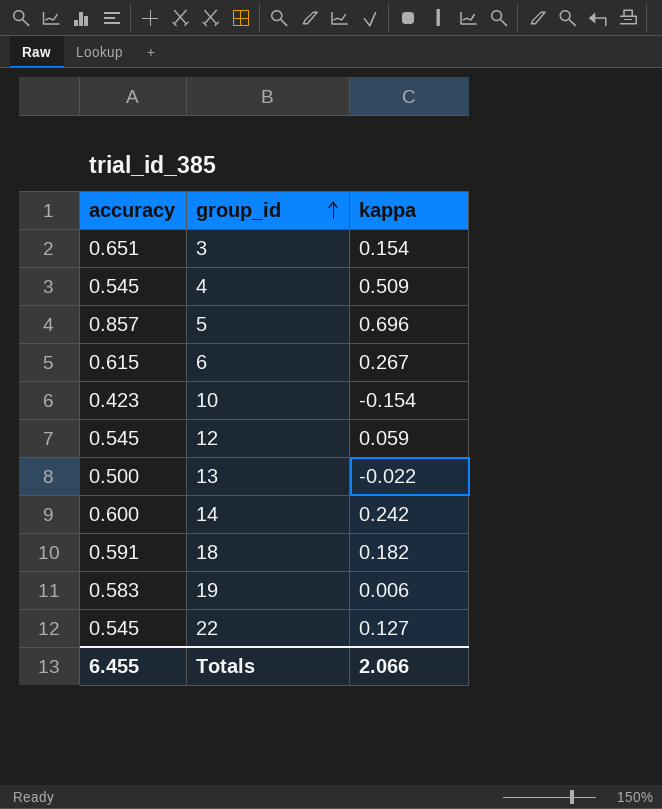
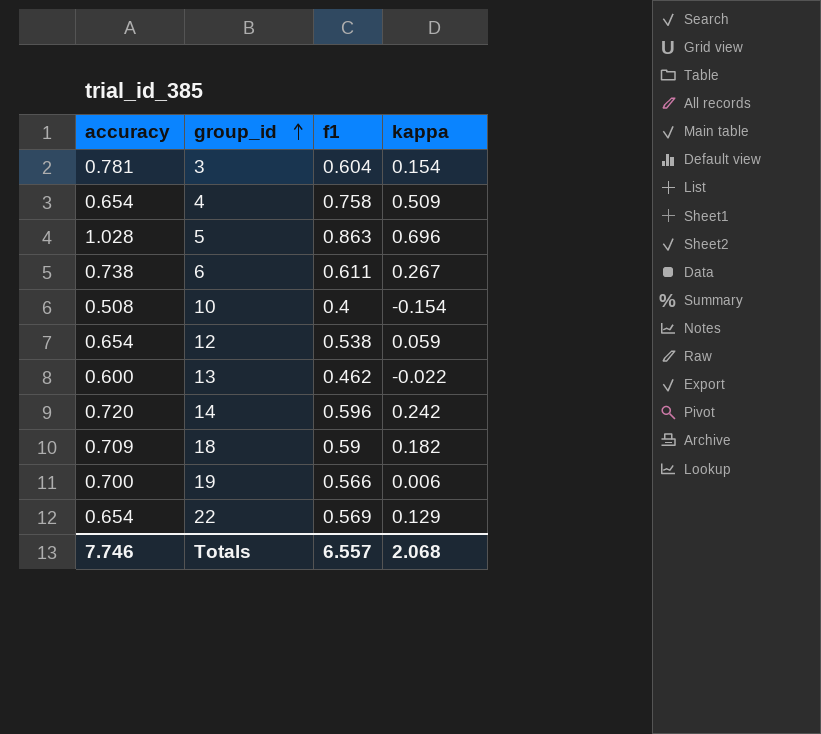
column f1 | position: none -> 3
3 | accuracy: 0.651 -> 0.781
4 | accuracy: 0.545 -> 0.654
5 | accuracy: 0.857 -> 1.028
6 | accuracy: 0.615 -> 0.738
10 | accuracy: 0.423 -> 0.508
12 | accuracy: 0.545 -> 0.654
13 | accuracy: 0.500 -> 0.600
14 | accuracy: 0.600 -> 0.720
18 | accuracy: 0.591 -> 0.709
19 | accuracy: 0.583 -> 0.700
22 | accuracy: 0.545 -> 0.654
22 | kappa: 0.127 -> 0.129
Totals | accuracy: 6.455 -> 7.746
Totals | kappa: 2.066 -> 2.068

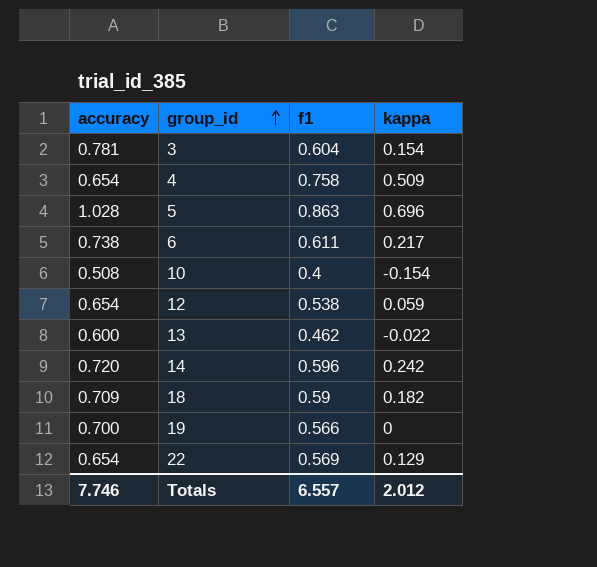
6 | kappa: 0.267 -> 0.217
19 | kappa: 0.006 -> 0
Totals | kappa: 2.068 -> 2.012

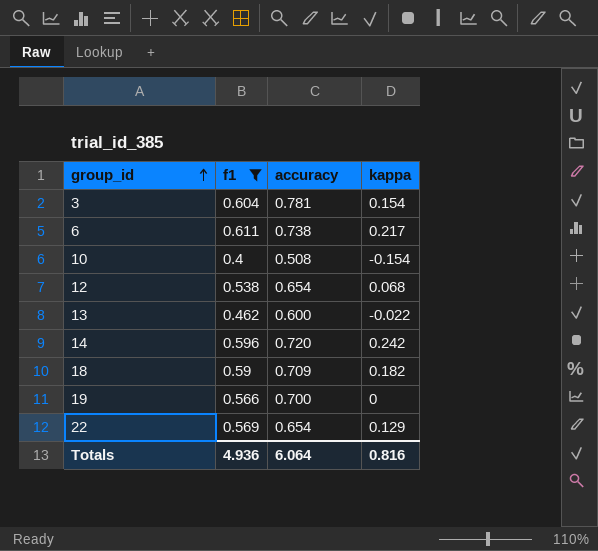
filter: none -> f1 <= 0.611
column accuracy | position: 1 -> 3
12 | kappa: 0.059 -> 0.068
Totals | f1: 6.557 -> 4.936
Totals | accuracy: 7.746 -> 6.064
Totals | kappa: 2.012 -> 0.816

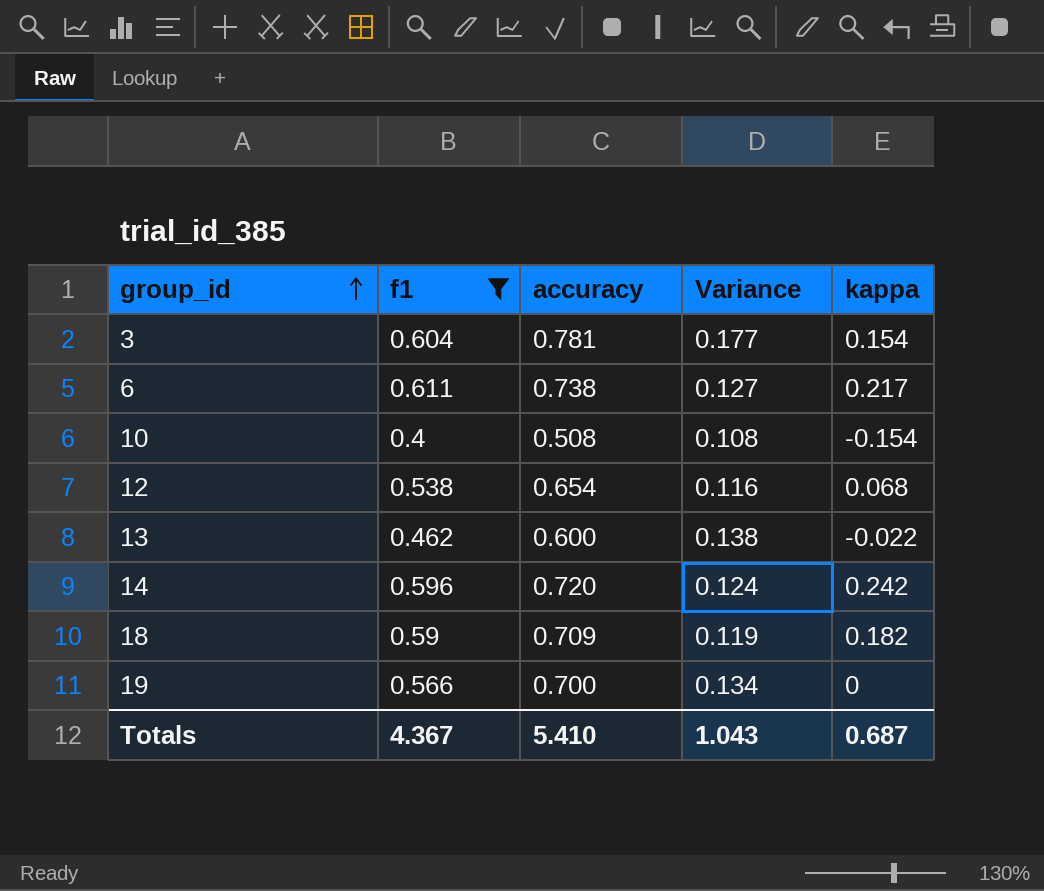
column Variance | formula: none -> [accuracy] - [f1]
row 22: 0.569 | 0.654 | 0.129 -> none
Totals | f1: 4.936 -> 4.367
Totals | accuracy: 6.064 -> 5.410
Totals | kappa: 0.816 -> 0.687

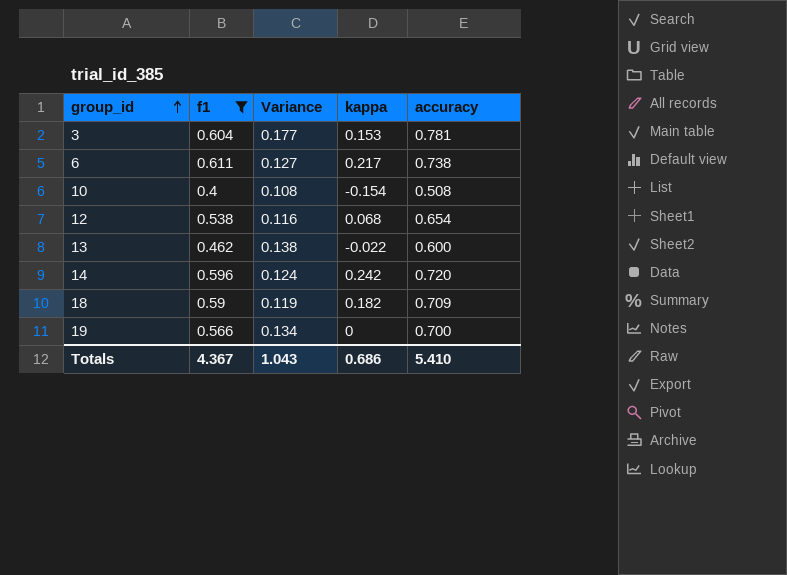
column accuracy | position: 3 -> 5
3 | kappa: 0.154 -> 0.153
Totals | kappa: 0.687 -> 0.686

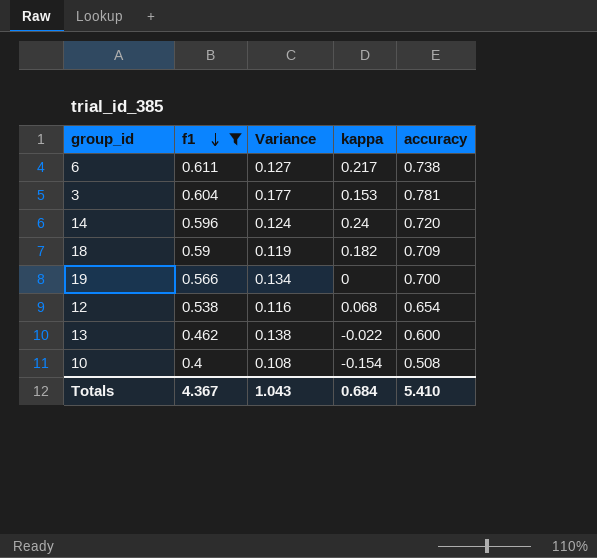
row order: group_id ascending -> f1 descending
14 | kappa: 0.242 -> 0.24
Totals | kappa: 0.686 -> 0.684

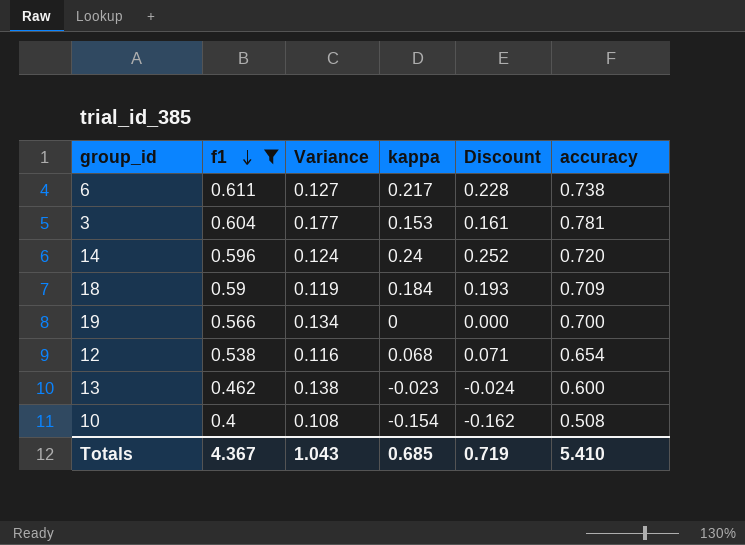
column Discount | formula: none -> [kappa] * 1.05
18 | kappa: 0.182 -> 0.184
13 | kappa: -0.022 -> -0.023
Totals | kappa: 0.684 -> 0.685

